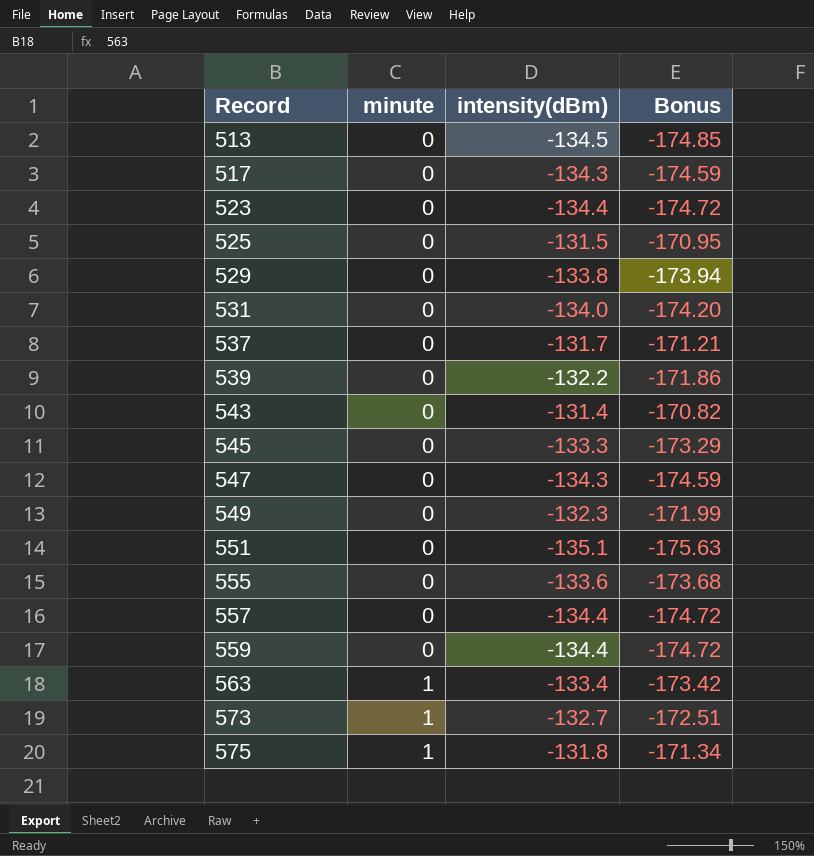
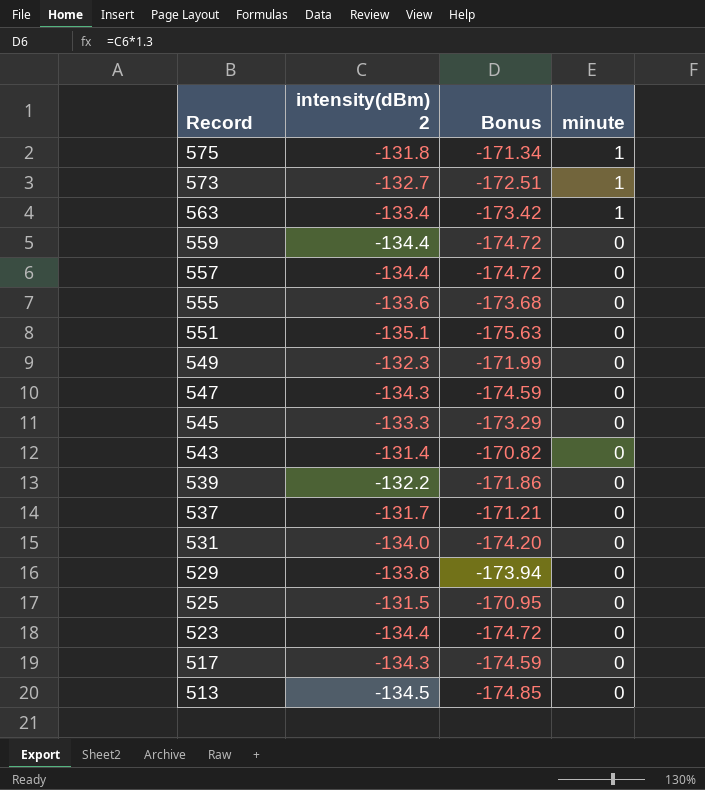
row order: Record ascending -> Record descending
column name: intensity(dBm) -> intensity(dBm) 2
column minute | position: 2 -> 4

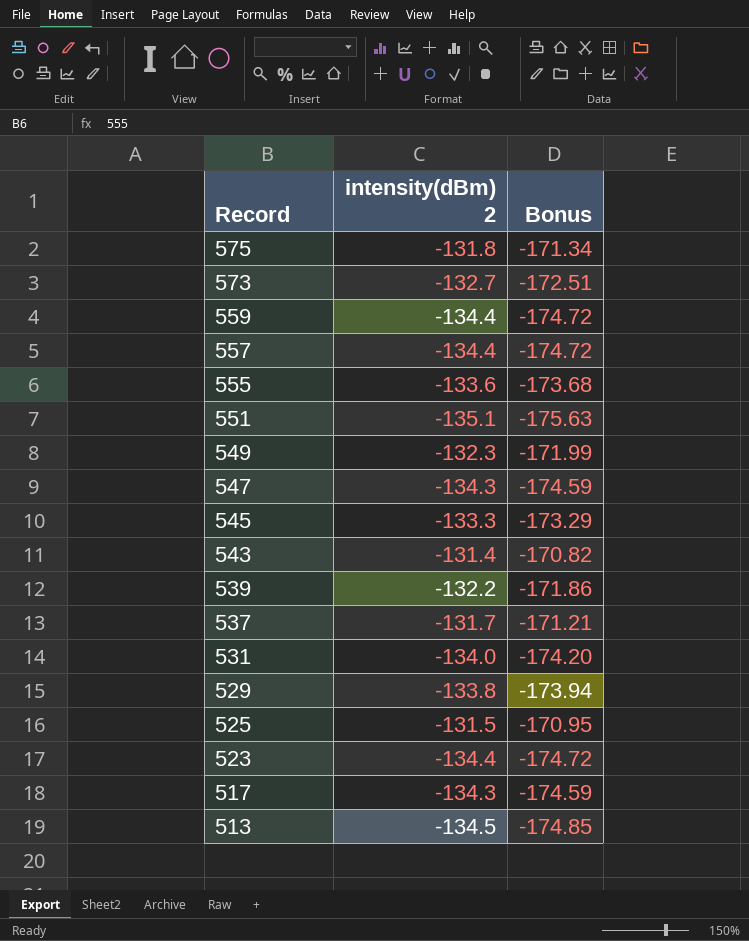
column minute | position: 4 -> none
row 563: -133.4 | -173.42 | 1 -> none

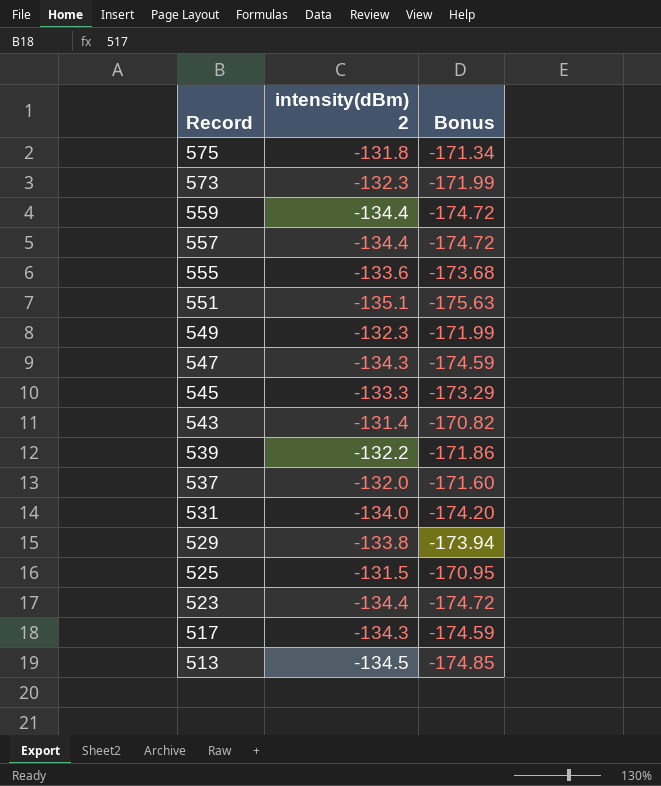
573 | intensity(dBm) 2: -132.7 -> -132.3
573 | Bonus: -172.51 -> -171.99
537 | intensity(dBm) 2: -131.7 -> -132.0
537 | Bonus: -171.21 -> -171.60

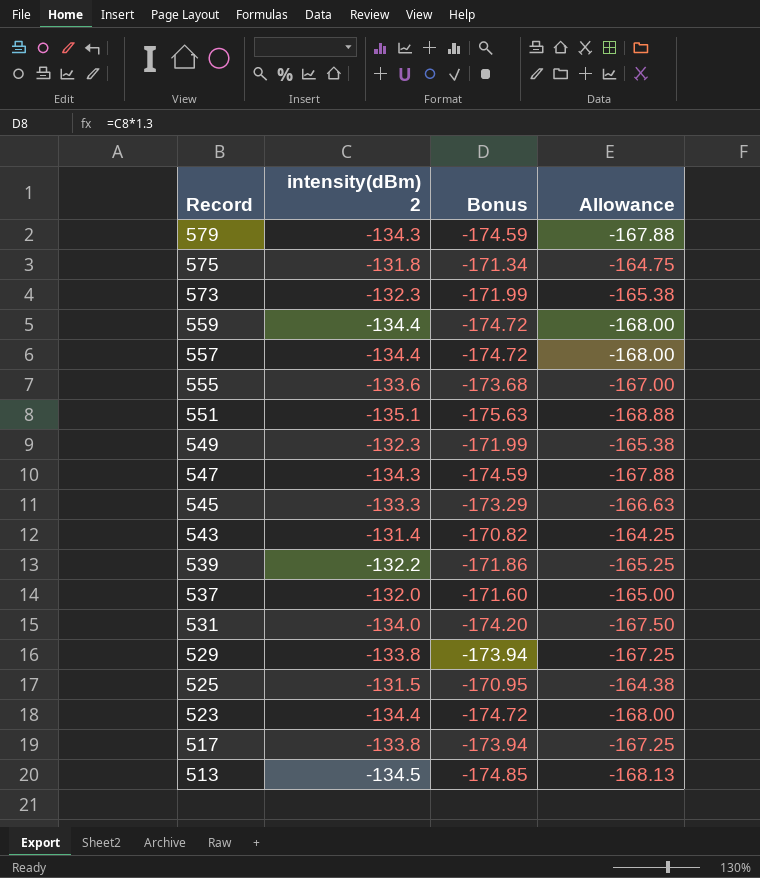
column Allowance | formula: none -> [intensity(dBm) 2] * 1.25
row 579: none -> -134.3 | -174.59 | -167.88
517 | intensity(dBm) 2: -134.3 -> -133.8
517 | Bonus: -174.59 -> -173.94

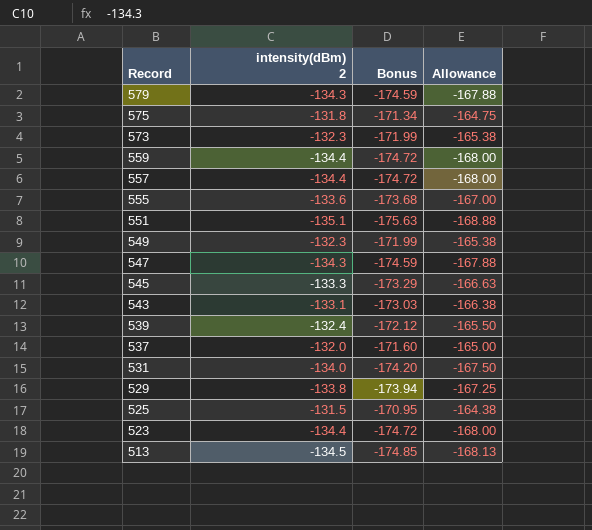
row 517: -133.8 | -173.94 | -167.25 -> none
543 | intensity(dBm) 2: -131.4 -> -133.1
543 | Bonus: -170.82 -> -173.03
543 | Allowance: -164.25 -> -166.38
539 | intensity(dBm) 2: -132.2 -> -132.4
539 | Bonus: -171.86 -> -172.12
539 | Allowance: -165.25 -> -165.50

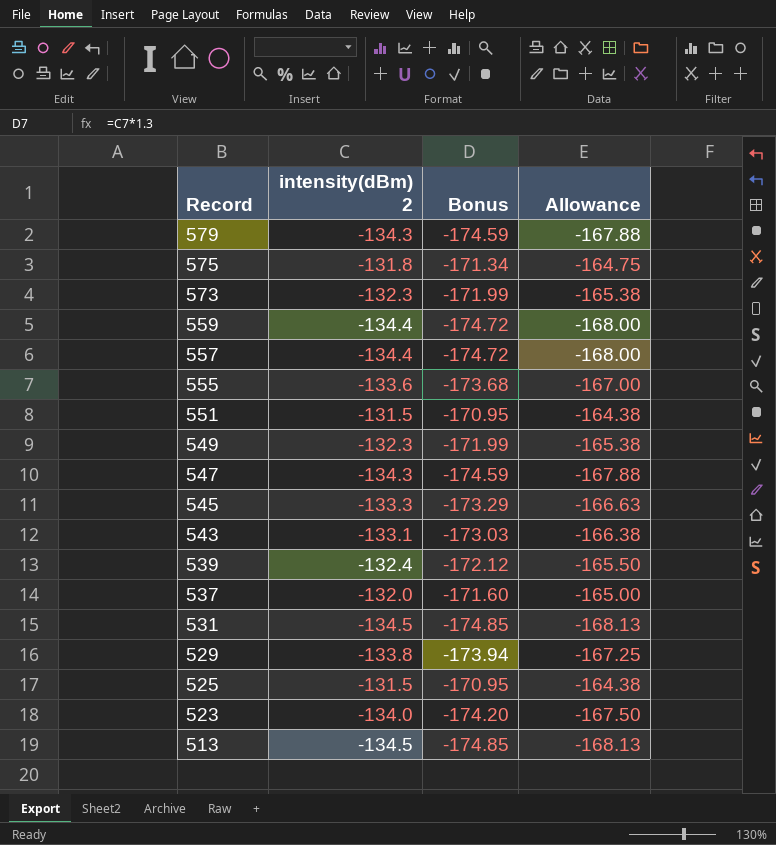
551 | intensity(dBm) 2: -135.1 -> -131.5
551 | Bonus: -175.63 -> -170.95
551 | Allowance: -168.88 -> -164.38
531 | intensity(dBm) 2: -134.0 -> -134.5
531 | Bonus: -174.20 -> -174.85
531 | Allowance: -167.50 -> -168.13
523 | intensity(dBm) 2: -134.4 -> -134.0
523 | Bonus: -174.72 -> -174.20
523 | Allowance: -168.00 -> -167.50

